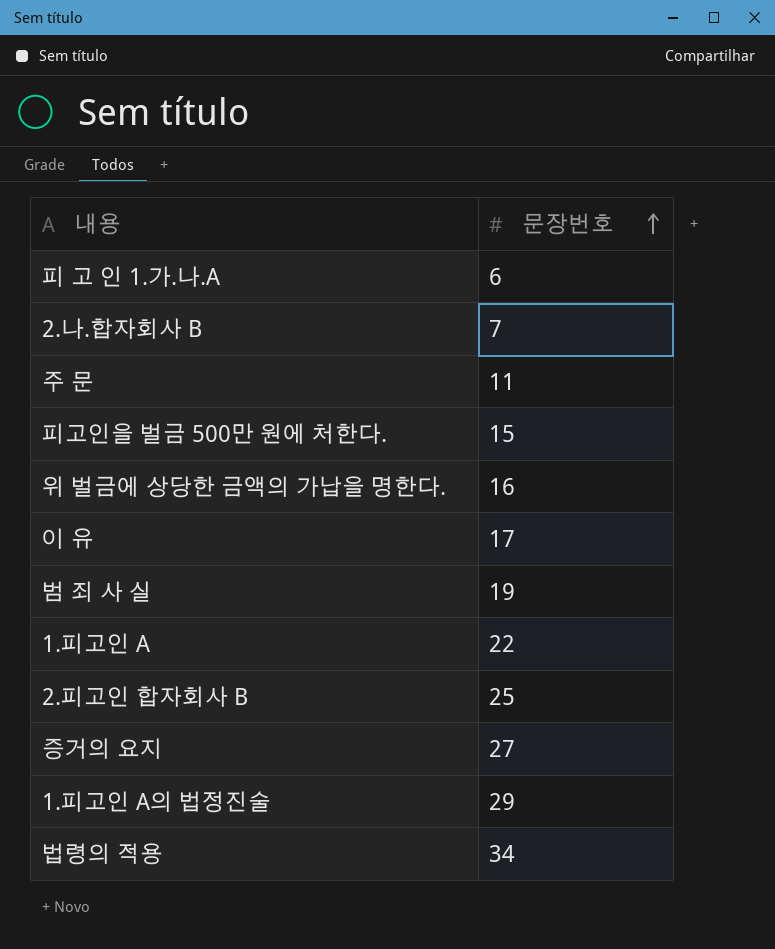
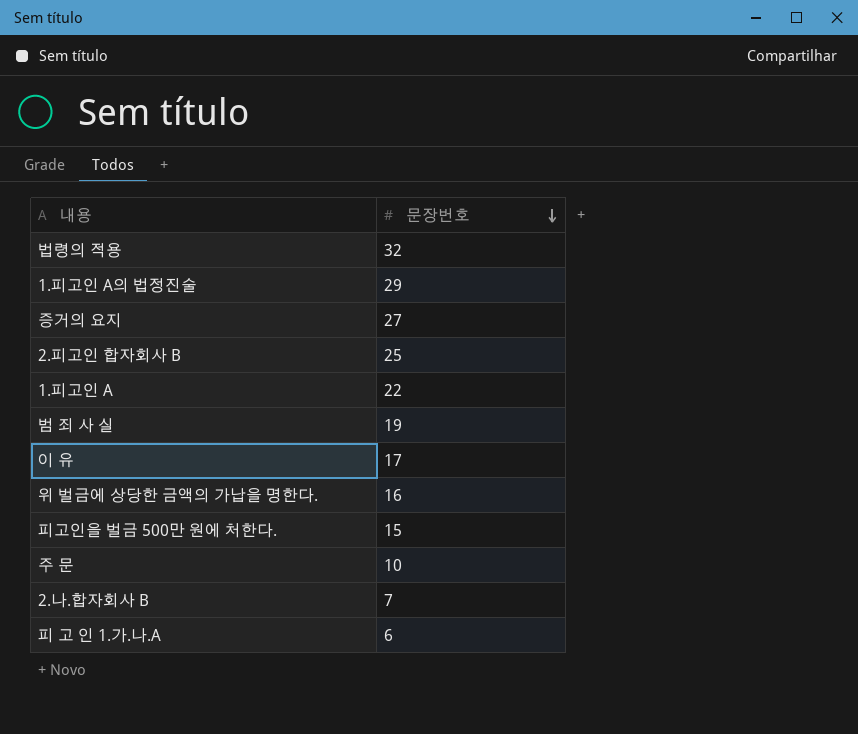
row order: 문장번호 ascending -> 문장번호 descending
법령의 적용 | 문장번호: 34 -> 32
주 문 | 문장번호: 11 -> 10

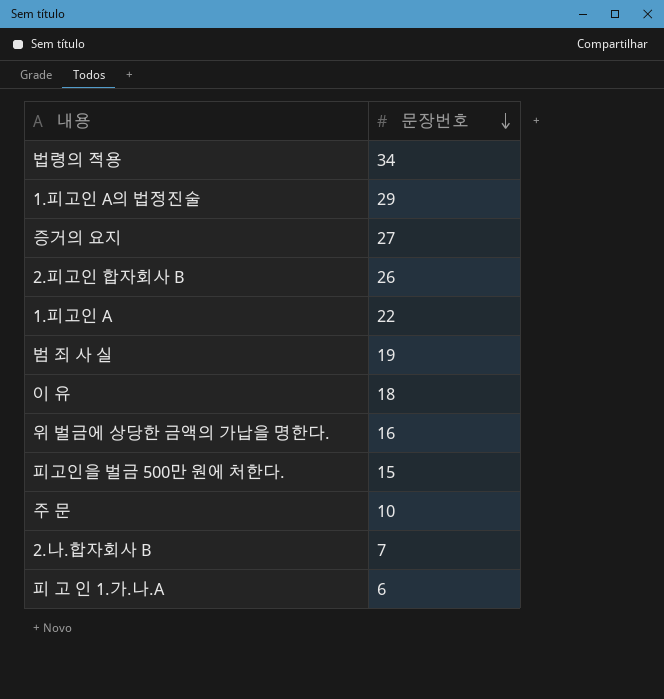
법령의 적용 | 문장번호: 32 -> 34
2.피고인 합자회사 B | 문장번호: 25 -> 26
이 유 | 문장번호: 17 -> 18

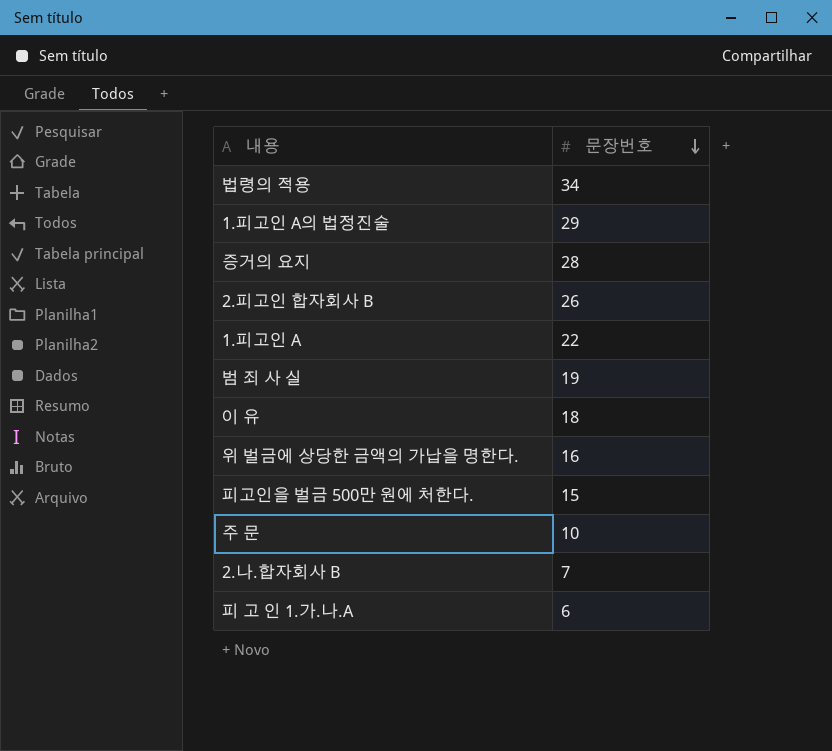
증거의 요지 | 문장번호: 27 -> 28

